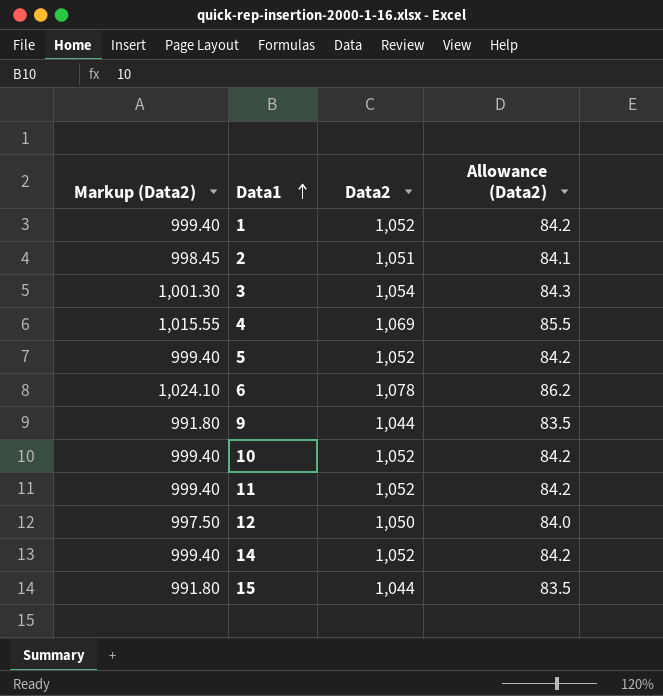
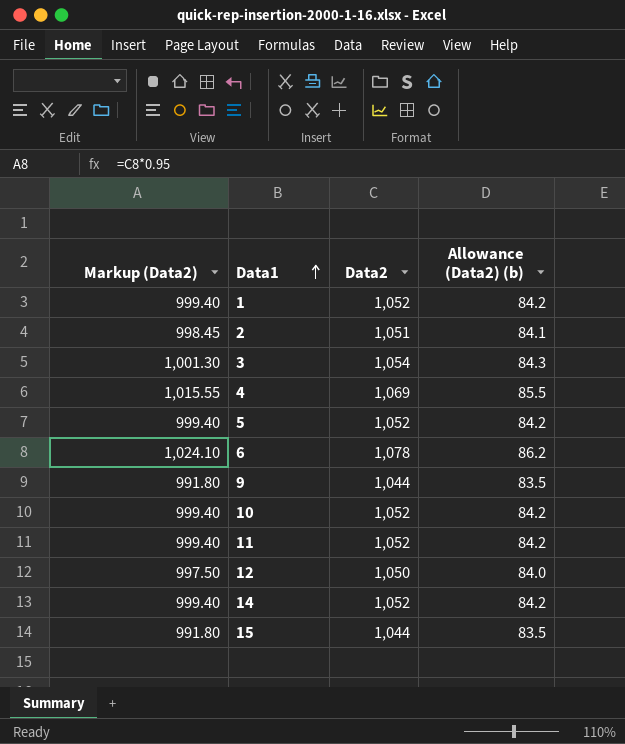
column name: Allowance (Data2) -> Allowance (Data2) (b)

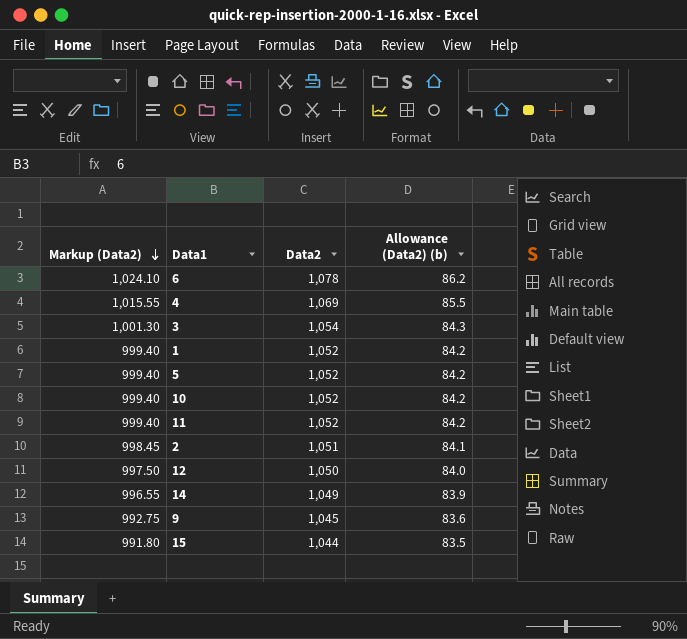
row order: Data1 ascending -> Markup (Data2) descending
14 | Markup (Data2): 999.40 -> 996.55
14 | Data2: 1,052 -> 1,049
14 | Allowance (Data2) (b): 84.2 -> 83.9
9 | Markup (Data2): 991.80 -> 992.75
9 | Data2: 1,044 -> 1,045
9 | Allowance (Data2) (b): 83.5 -> 83.6

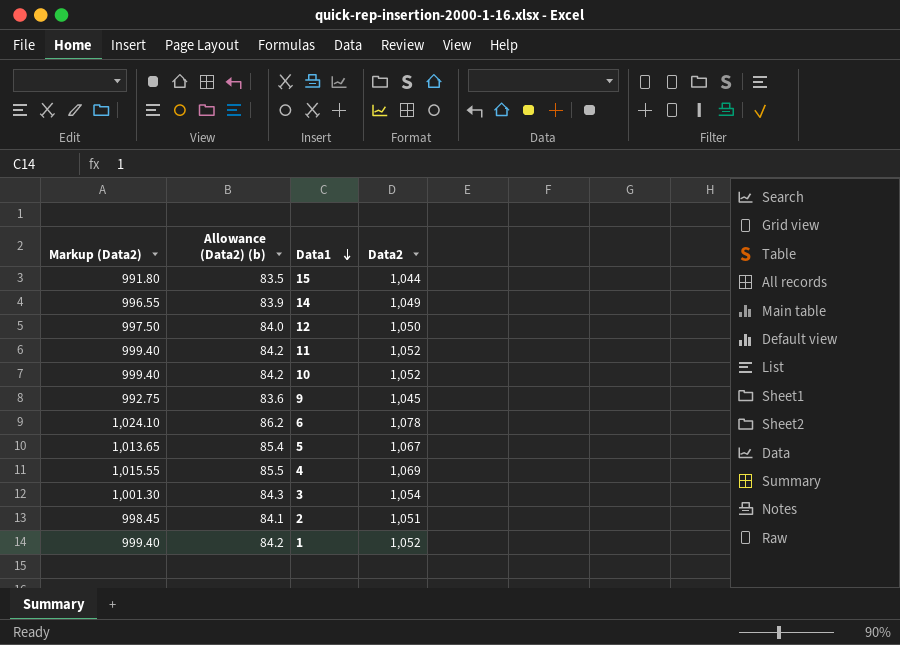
row order: Markup (Data2) descending -> Data1 descending
column Allowance (Data2) (b) | position: 4 -> 2
5 | Markup (Data2): 999.40 -> 1,013.65
5 | Allowance (Data2) (b): 84.2 -> 85.4
5 | Data2: 1,052 -> 1,067

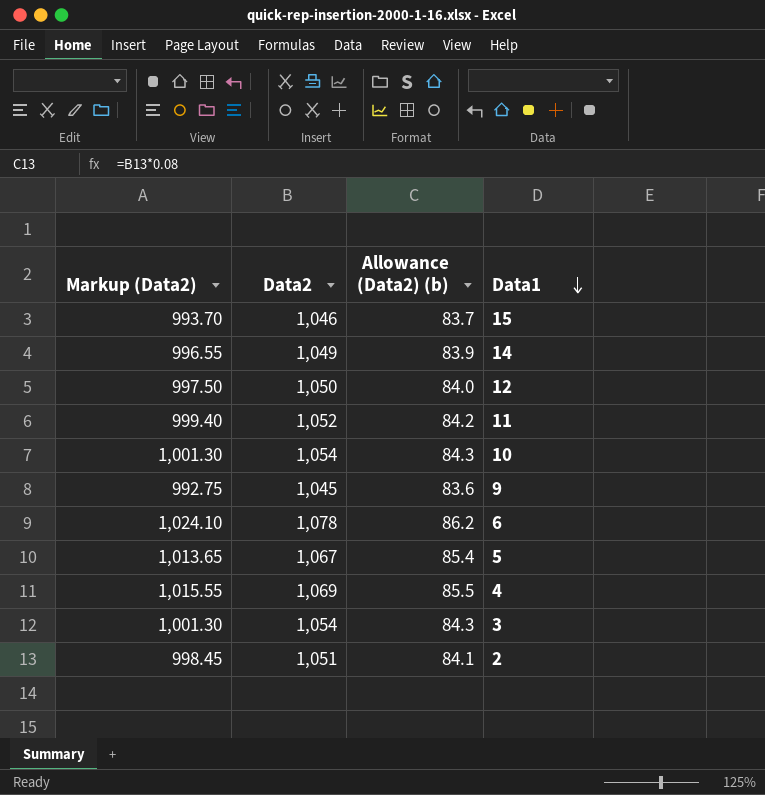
column Data2 | position: 4 -> 2
row 1: 999.40 | 84.2 | 1,052 -> none
15 | Markup (Data2): 991.80 -> 993.70
15 | Data2: 1,044 -> 1,046
15 | Allowance (Data2) (b): 83.5 -> 83.7
10 | Markup (Data2): 999.40 -> 1,001.30
10 | Data2: 1,052 -> 1,054
10 | Allowance (Data2) (b): 84.2 -> 84.3

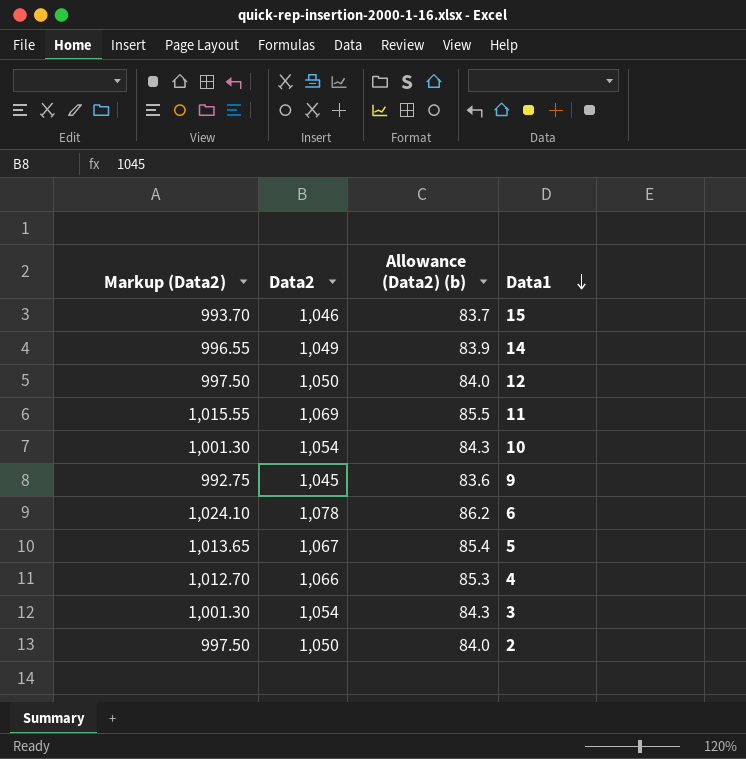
11 | Markup (Data2): 999.40 -> 1,015.55
11 | Data2: 1,052 -> 1,069
11 | Allowance (Data2) (b): 84.2 -> 85.5
4 | Markup (Data2): 1,015.55 -> 1,012.70
4 | Data2: 1,069 -> 1,066
4 | Allowance (Data2) (b): 85.5 -> 85.3
2 | Markup (Data2): 998.45 -> 997.50
2 | Data2: 1,051 -> 1,050
2 | Allowance (Data2) (b): 84.1 -> 84.0

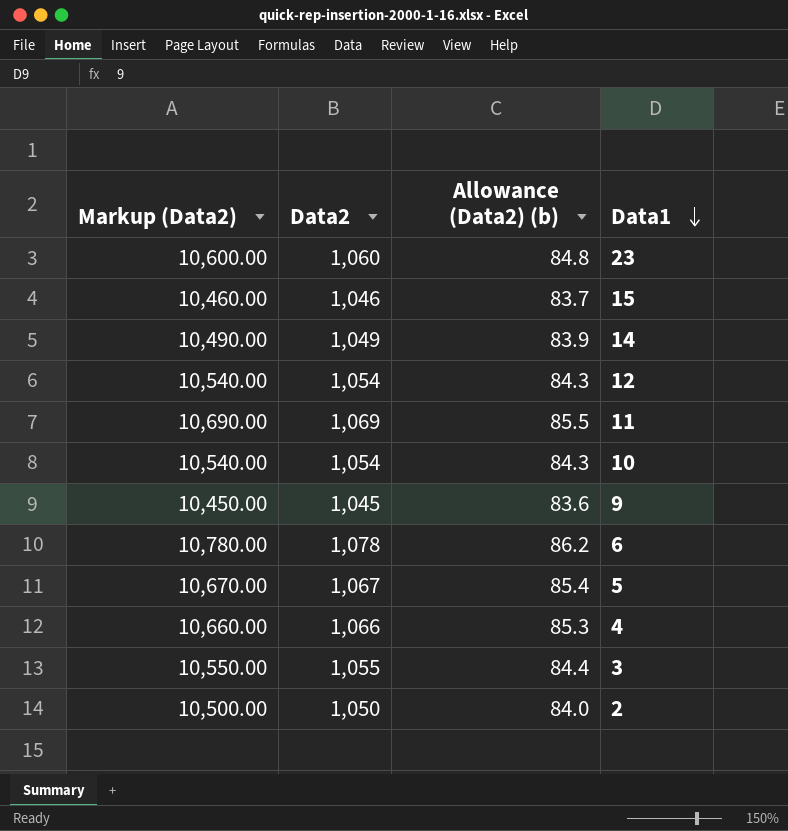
column Markup (Data2) | formula: [Data2] * 0.95 -> [Data2] * 10
row 23: none -> 10,600.00 | 1,060 | 84.8
12 | Data2: 1,050 -> 1,054
12 | Allowance (Data2) (b): 84.0 -> 84.3
3 | Data2: 1,054 -> 1,055
3 | Allowance (Data2) (b): 84.3 -> 84.4

